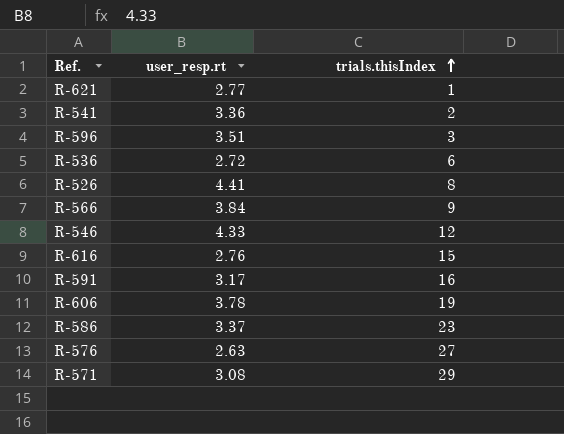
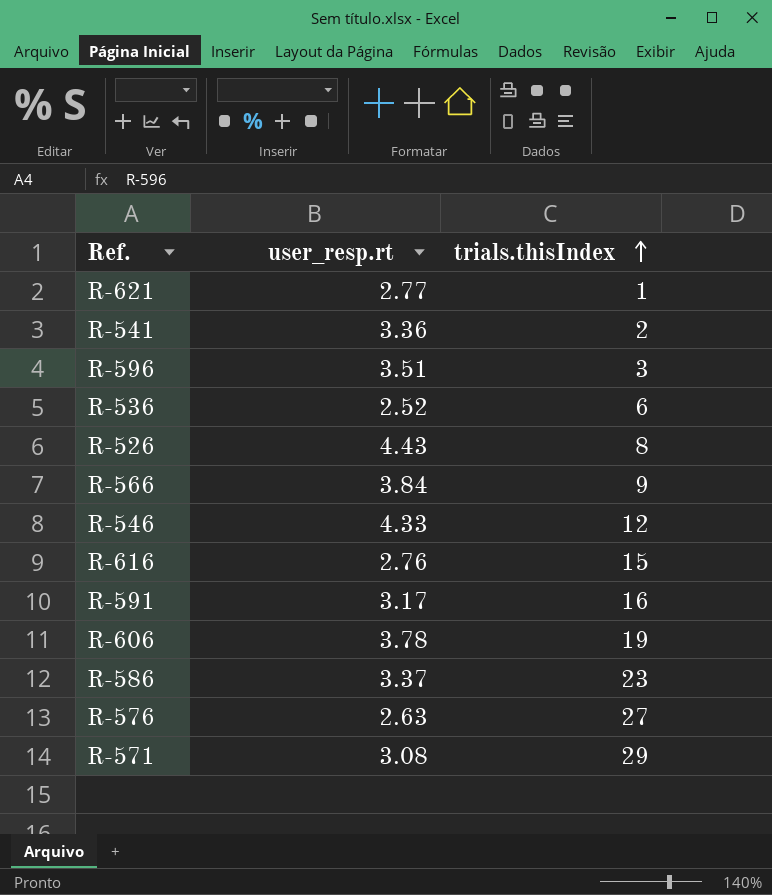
R-536 | user_resp.rt: 2.72 -> 2.52
R-526 | user_resp.rt: 4.41 -> 4.43

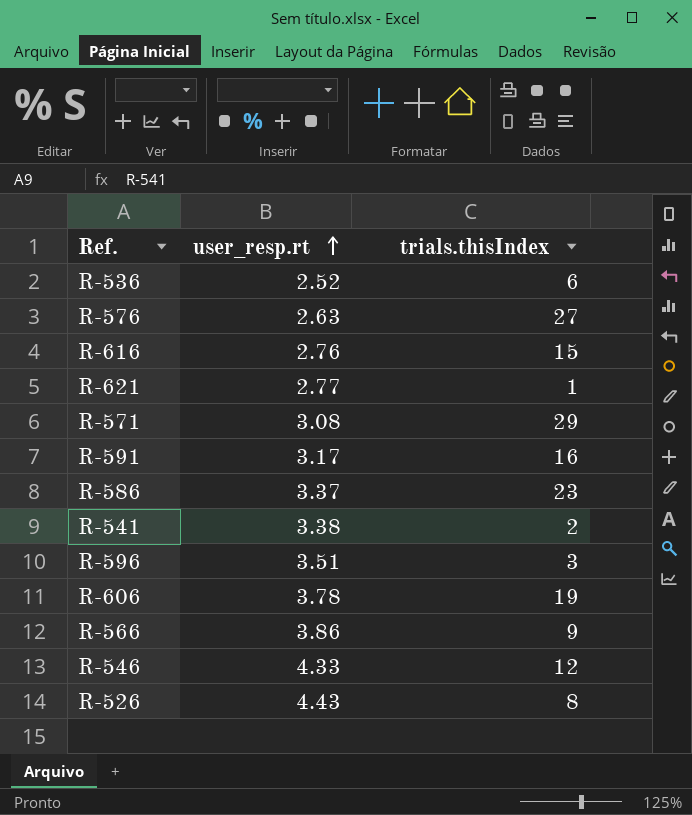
row order: trials.thisIndex ascending -> user_resp.rt ascending
R-541 | user_resp.rt: 3.36 -> 3.38
R-566 | user_resp.rt: 3.84 -> 3.86

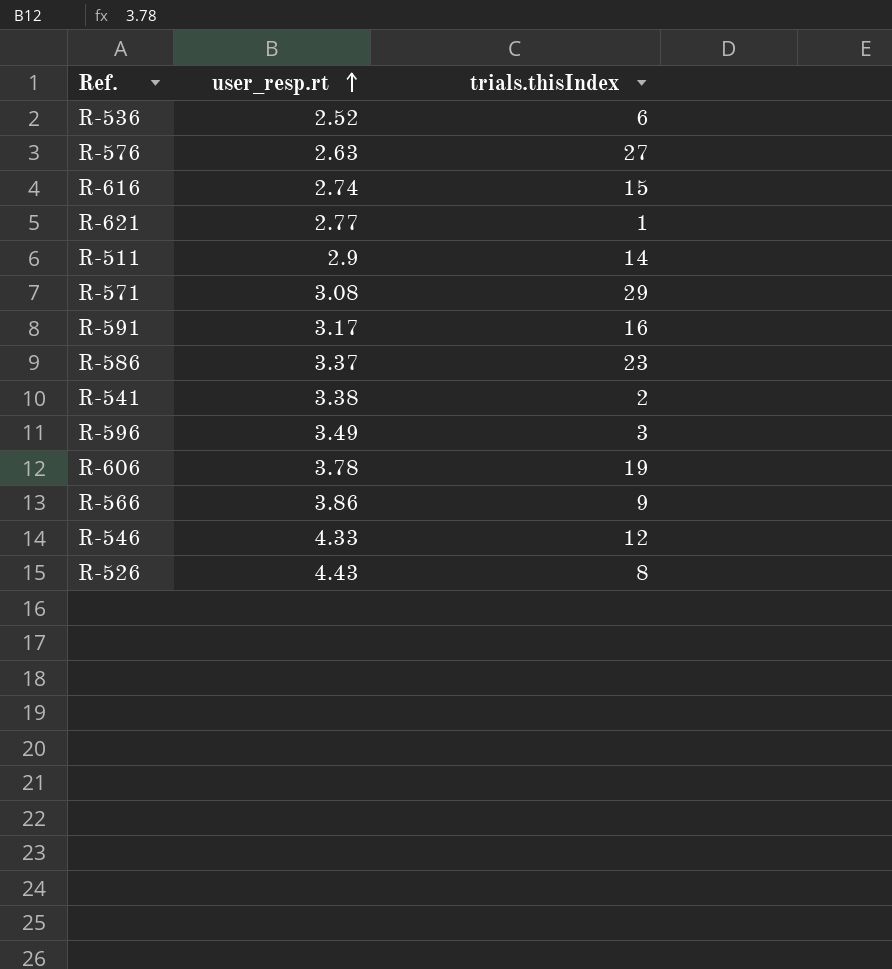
R-616 | user_resp.rt: 2.76 -> 2.74
row R-511: none -> 2.9 | 14
R-596 | user_resp.rt: 3.51 -> 3.49

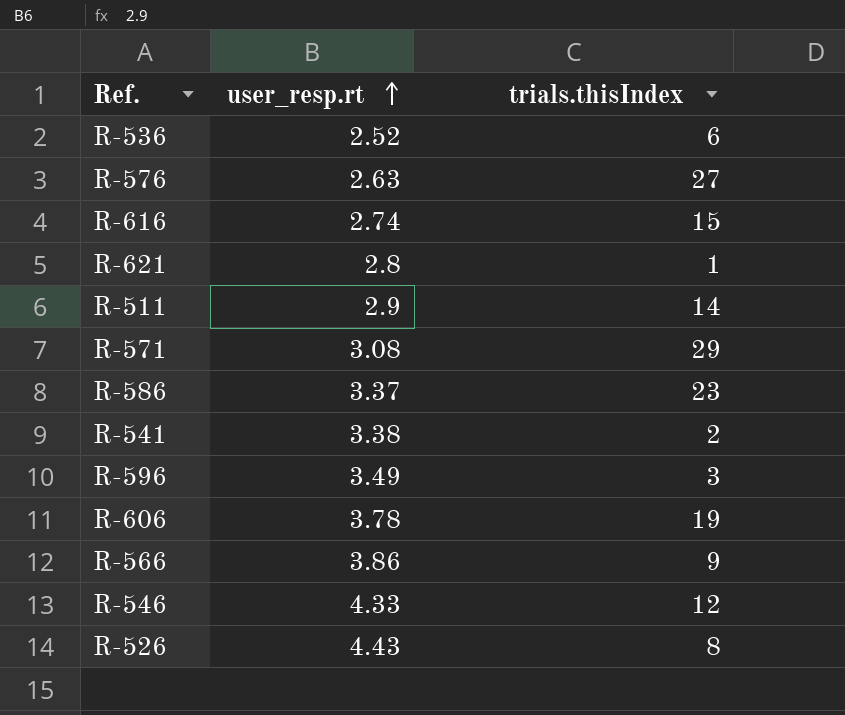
row R-591: 3.17 | 16 -> none
R-621 | user_resp.rt: 2.77 -> 2.8

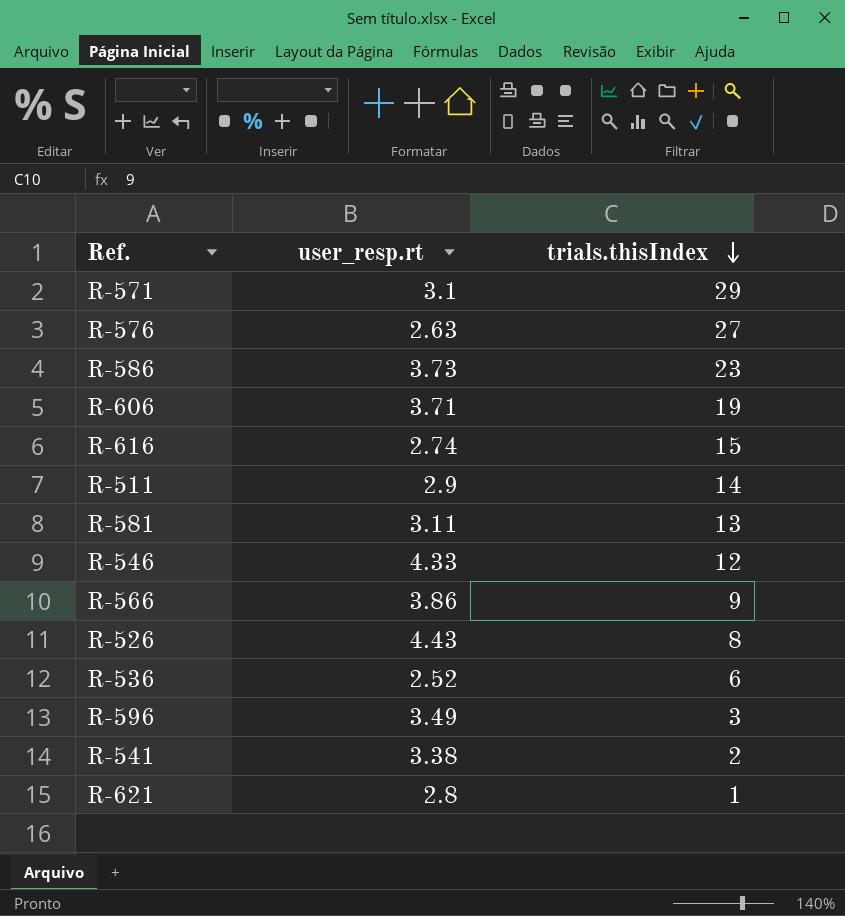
row order: user_resp.rt ascending -> trials.thisIndex descending
R-571 | user_resp.rt: 3.08 -> 3.1
R-586 | user_resp.rt: 3.37 -> 3.73
R-606 | user_resp.rt: 3.78 -> 3.71
row R-581: none -> 3.11 | 13

